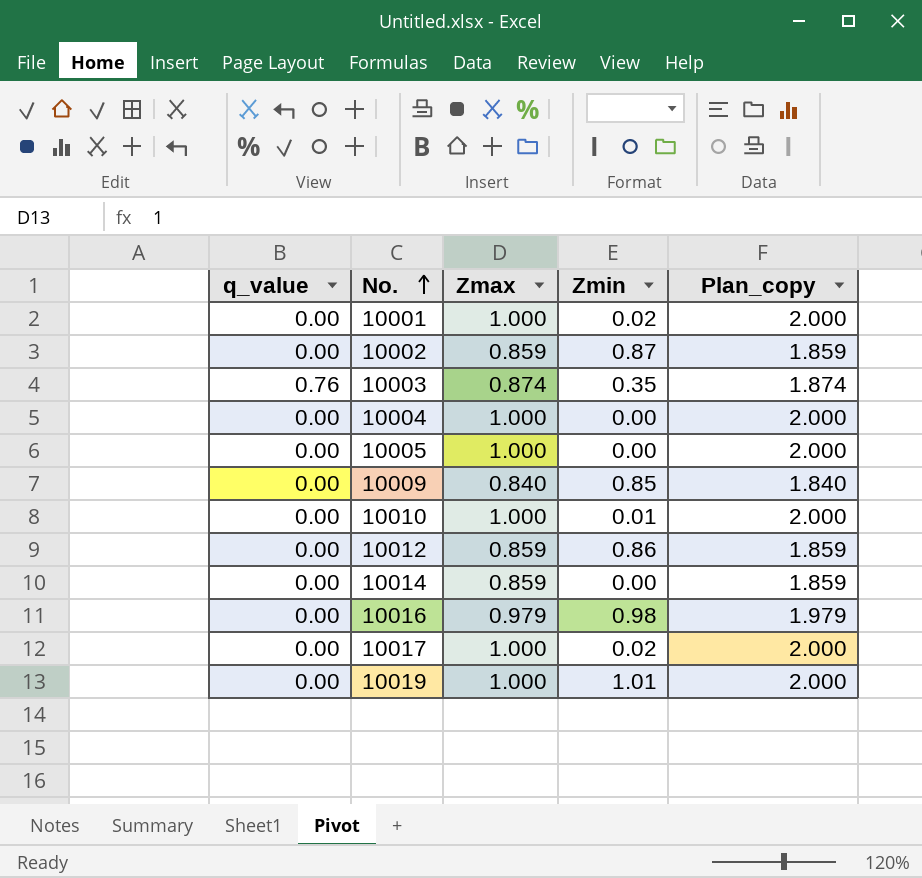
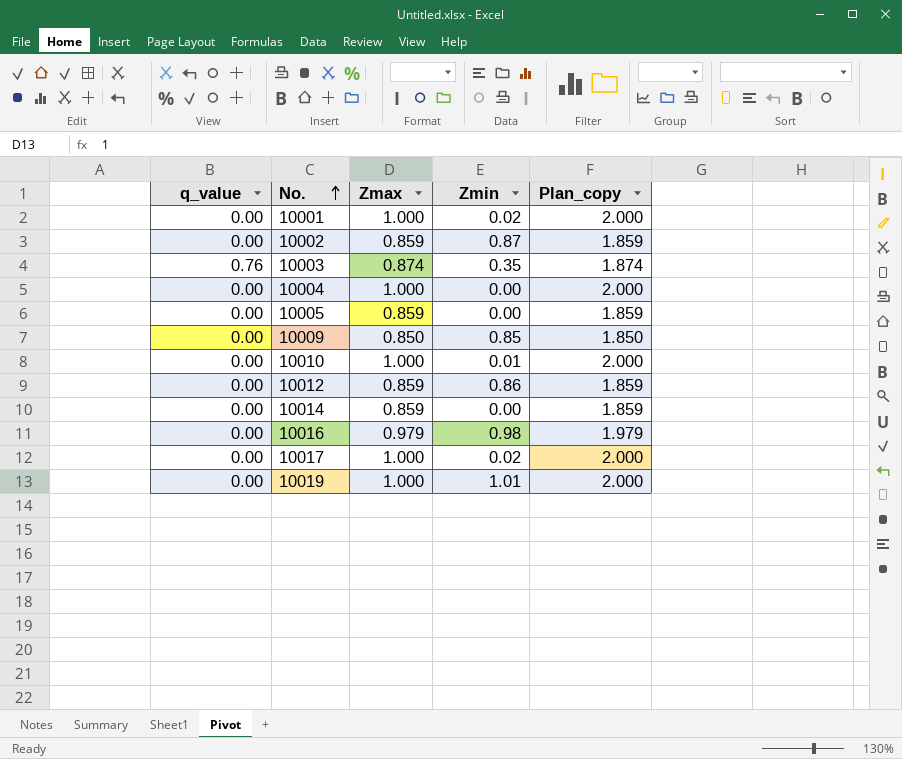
10005 | Zmax: 1.000 -> 0.859
10005 | Plan_copy: 2.000 -> 1.859
10009 | Zmax: 0.840 -> 0.850
10009 | Plan_copy: 1.840 -> 1.850

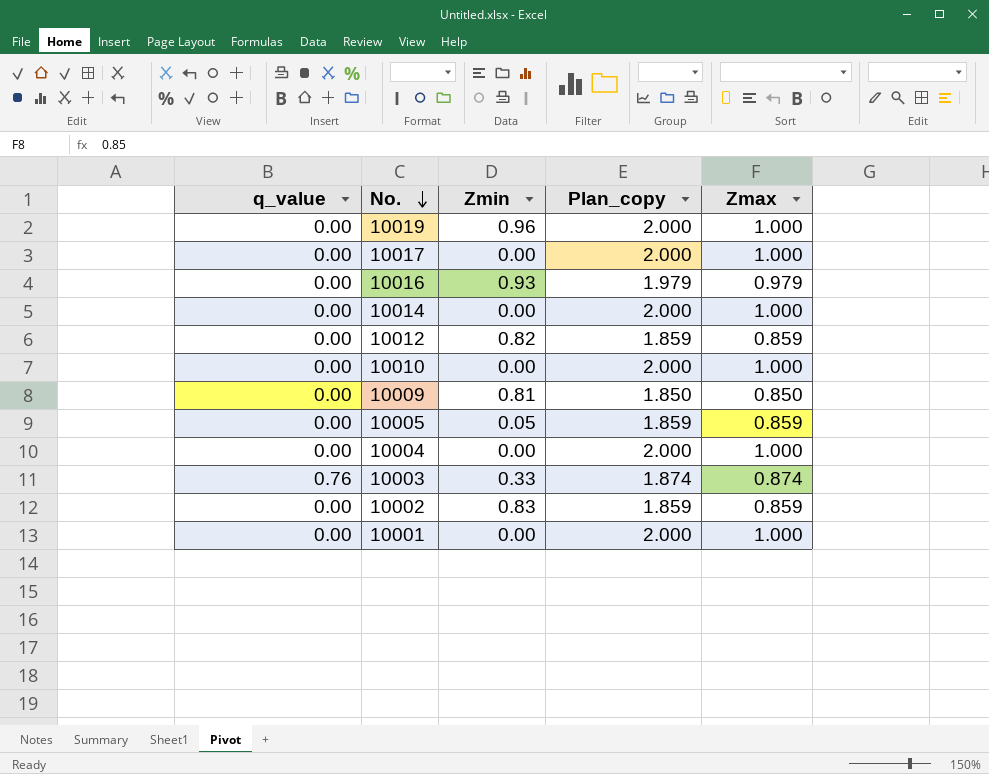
row order: No. ascending -> No. descending
column Zmax | position: 3 -> 5
10019 | Zmin: 1.01 -> 0.96
10017 | Zmin: 0.02 -> 0.00
10016 | Zmin: 0.98 -> 0.93
10014 | Plan_copy: 1.859 -> 2.000
10014 | Zmax: 0.859 -> 1.000
10012 | Zmin: 0.86 -> 0.82
10010 | Zmin: 0.01 -> 0.00
10009 | Zmin: 0.85 -> 0.81
10005 | Zmin: 0.00 -> 0.05
10003 | Zmin: 0.35 -> 0.33
10002 | Zmin: 0.87 -> 0.83
10001 | Zmin: 0.02 -> 0.00

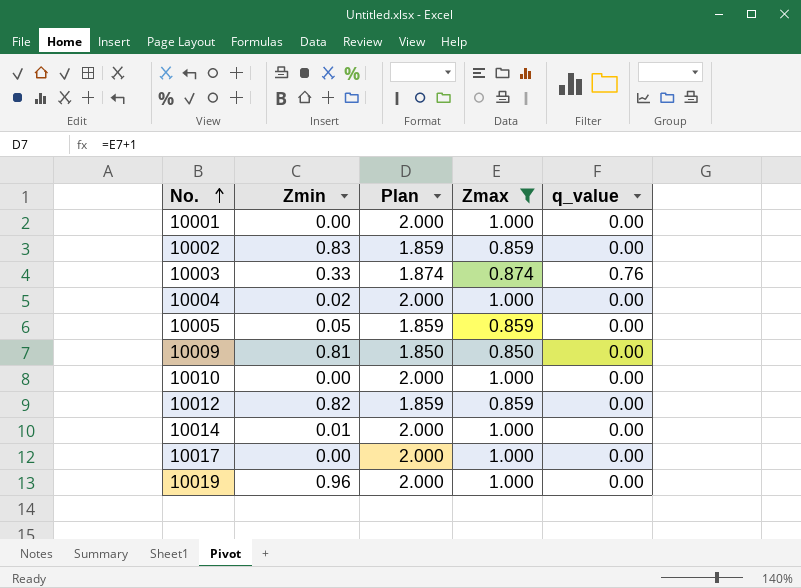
filter: none -> Zmax != 0.979
row order: No. descending -> No. ascending
column name: Plan_copy -> Plan
column q_value | position: 1 -> 5
10004 | Zmin: 0.00 -> 0.02
10014 | Zmin: 0.00 -> 0.01

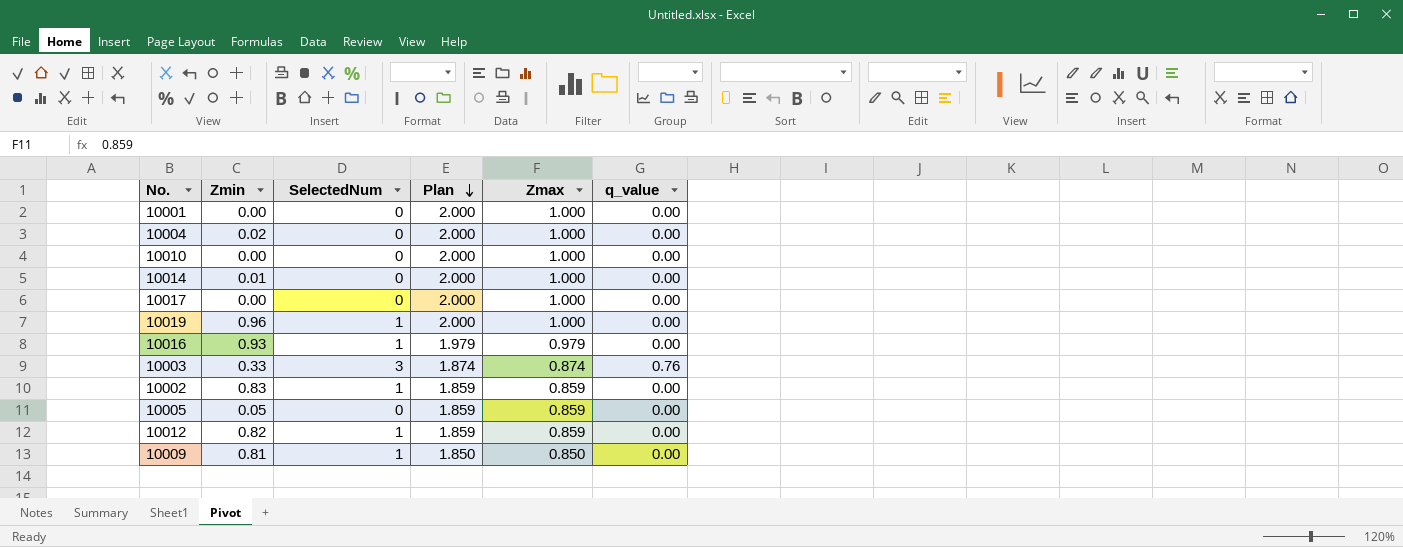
filter: Zmax != 0.979 -> none
row order: No. ascending -> Plan descending
column SelectedNum | position: none -> 3

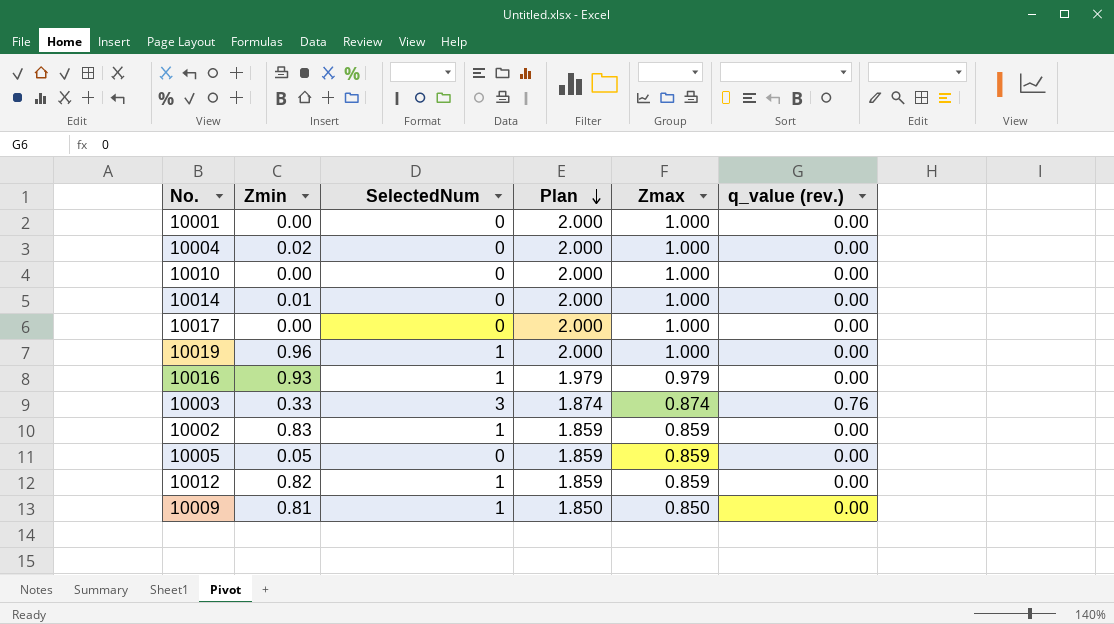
column name: q_value -> q_value (rev.)

